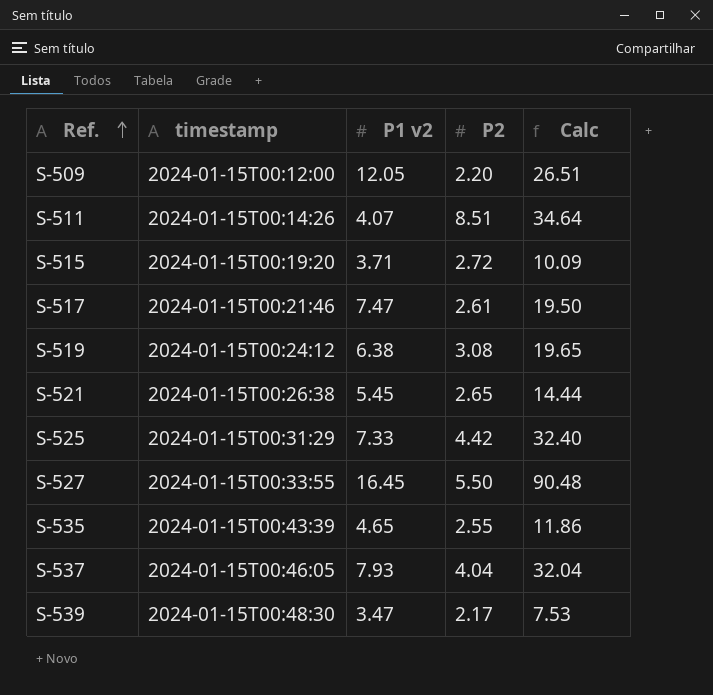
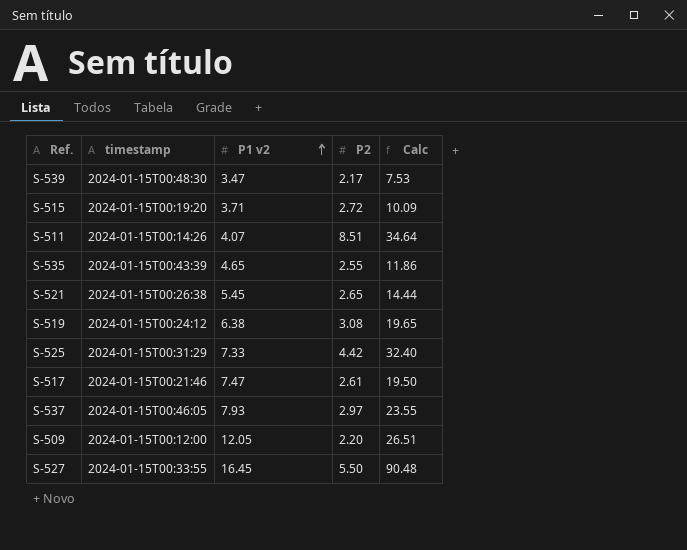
row order: Ref. ascending -> P1 v2 ascending
S-537 | P2: 4.04 -> 2.97
S-537 | Calc: 32.04 -> 23.55

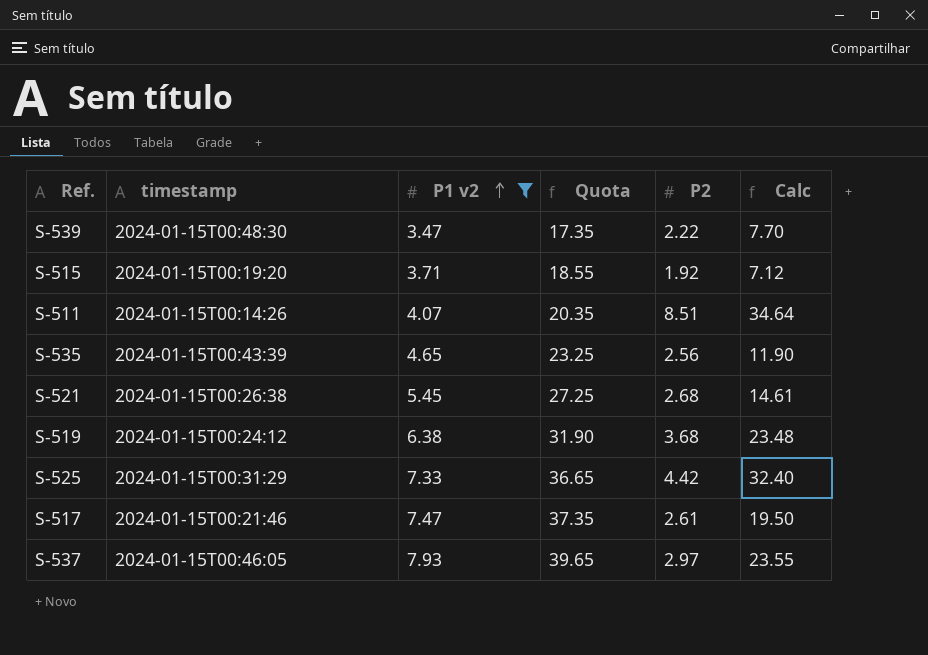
filter: none -> P1 v2 <= 7.93
column Quota | formula: none -> [P1 v2] * 5
S-539 | P2: 2.17 -> 2.22
S-539 | Calc: 7.53 -> 7.70
S-515 | P2: 2.72 -> 1.92
S-515 | Calc: 10.09 -> 7.12
S-535 | P2: 2.55 -> 2.56
S-535 | Calc: 11.86 -> 11.90
S-521 | P2: 2.65 -> 2.68
S-521 | Calc: 14.44 -> 14.61
S-519 | P2: 3.08 -> 3.68
S-519 | Calc: 19.65 -> 23.48

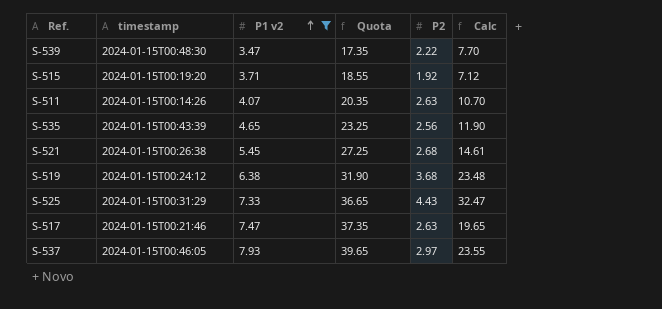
S-511 | P2: 8.51 -> 2.63
S-511 | Calc: 34.64 -> 10.70
S-525 | P2: 4.42 -> 4.43
S-525 | Calc: 32.40 -> 32.47
S-517 | P2: 2.61 -> 2.63
S-517 | Calc: 19.50 -> 19.65

